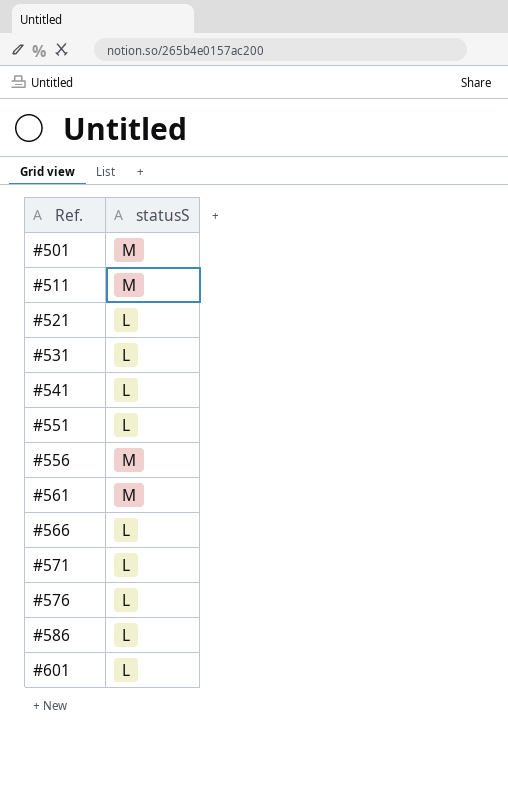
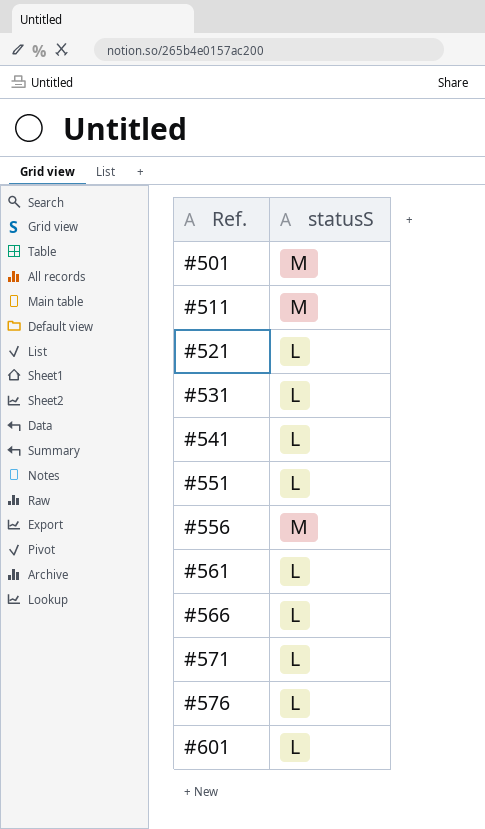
row #586: L -> none
#561 | statusS: M -> L

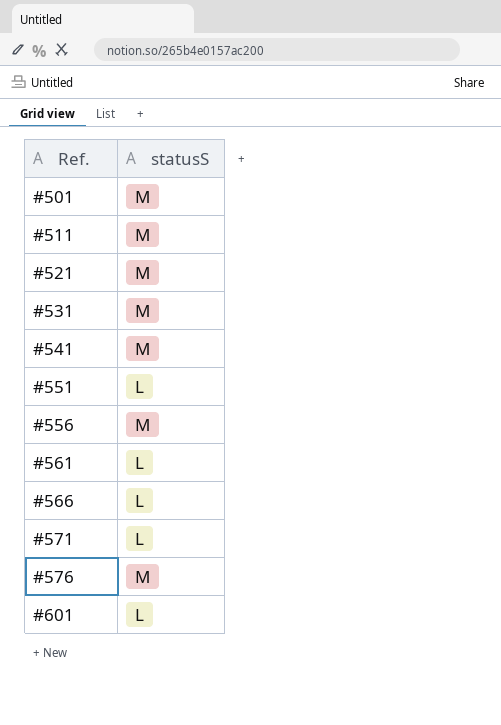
#521 | statusS: L -> M
#531 | statusS: L -> M
#541 | statusS: L -> M
#576 | statusS: L -> M

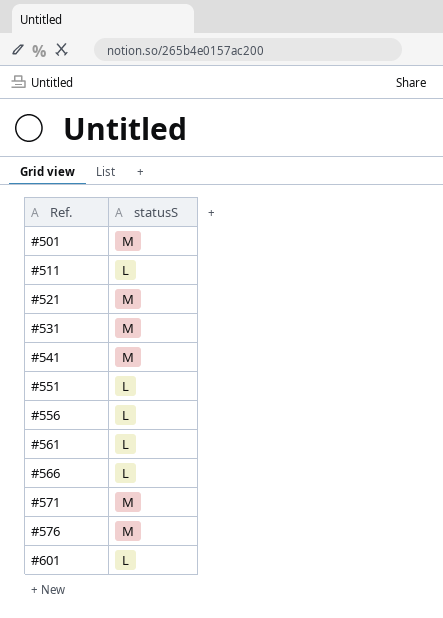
#511 | statusS: M -> L
#556 | statusS: M -> L
#571 | statusS: L -> M

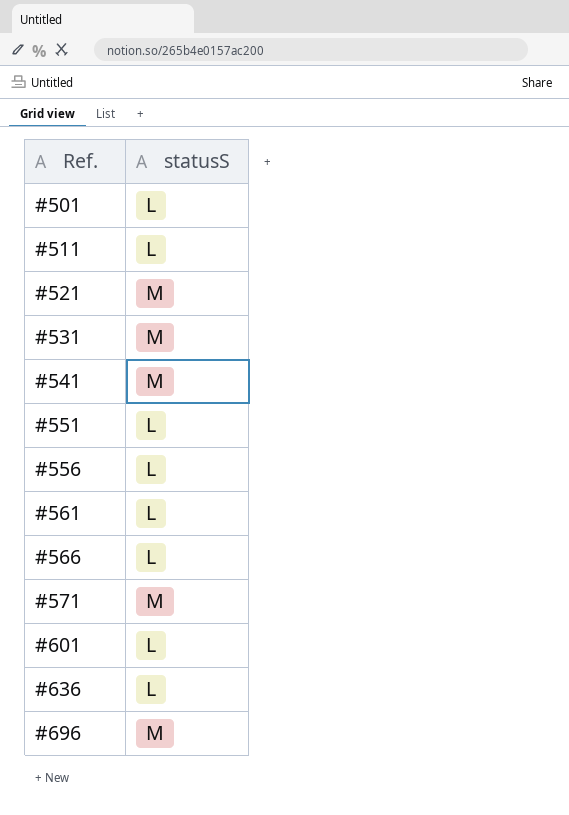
row #576: M -> none
#501 | statusS: M -> L
row #636: none -> L
row #696: none -> M

